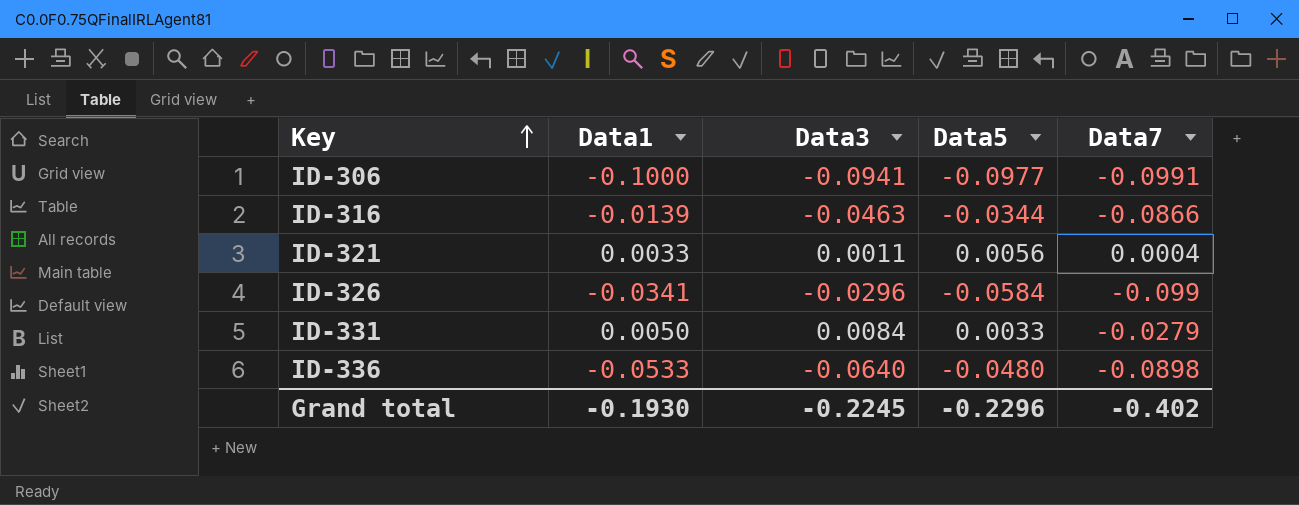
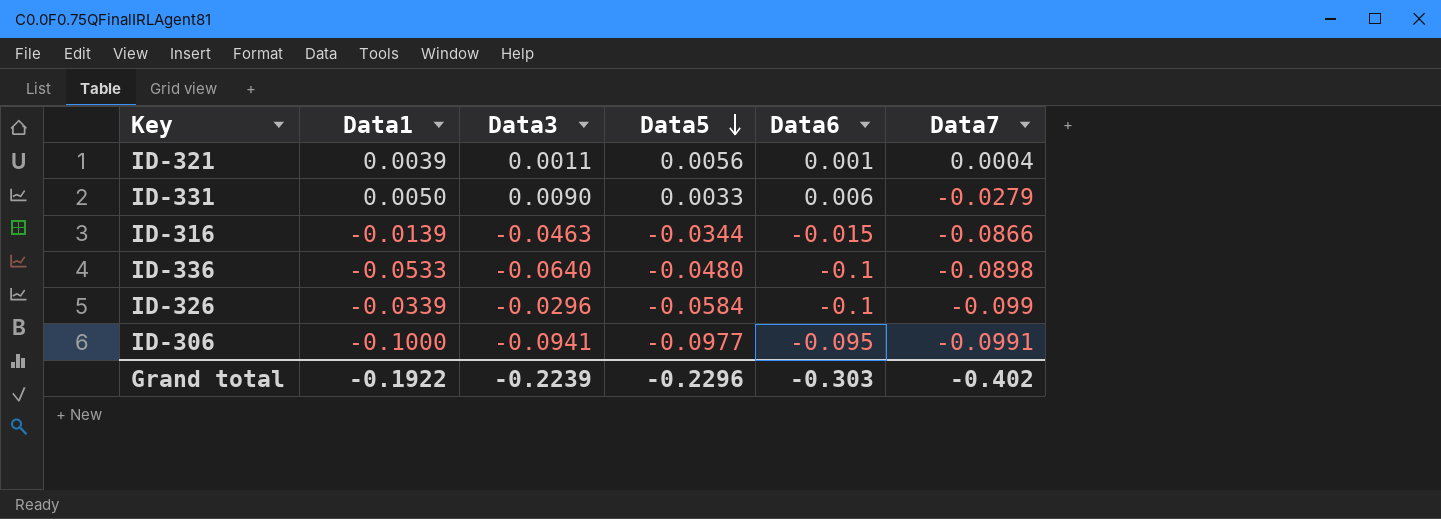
row order: Key ascending -> Data5 descending
column Data6 | position: none -> 5
ID-321 | Data1: 0.0033 -> 0.0039
ID-331 | Data3: 0.0084 -> 0.0090
ID-326 | Data1: -0.0341 -> -0.0339
Grand total | Data1: -0.1930 -> -0.1922
Grand total | Data3: -0.2245 -> -0.2239

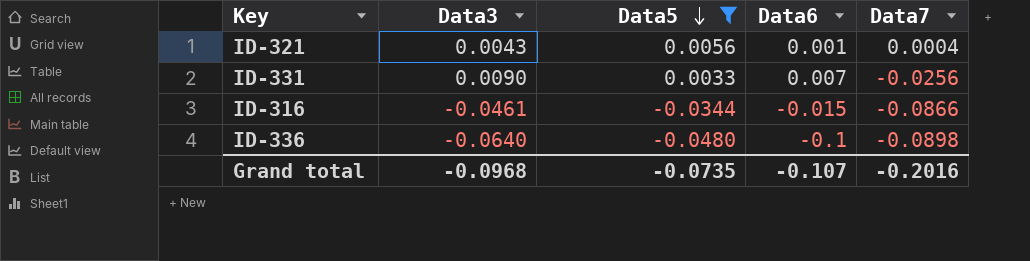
filter: none -> Data5 >= -0.0480
column Data1 | position: 2 -> none
ID-321 | Data3: 0.0011 -> 0.0043
ID-331 | Data6: 0.006 -> 0.007
ID-331 | Data7: -0.0279 -> -0.0256
ID-316 | Data3: -0.0463 -> -0.0461
Grand total | Data3: -0.2239 -> -0.0968
Grand total | Data5: -0.2296 -> -0.0735
Grand total | Data6: -0.303 -> -0.107
Grand total | Data7: -0.402 -> -0.2016

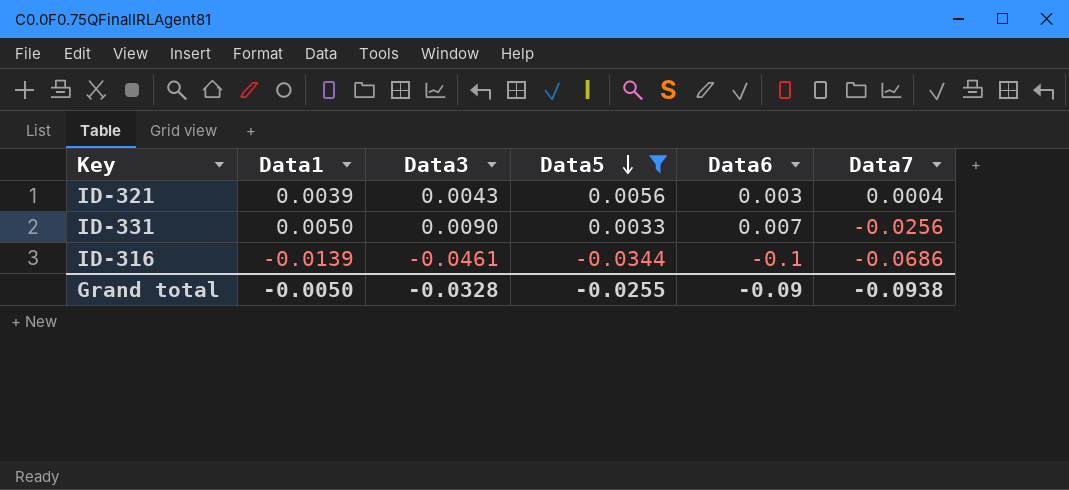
column Data1 | position: none -> 2
row ID-336: -0.0640 | -0.0480 | -0.1 | -0.0898 -> none
ID-321 | Data6: 0.001 -> 0.003
ID-316 | Data6: -0.015 -> -0.1
ID-316 | Data7: -0.0866 -> -0.0686
Grand total | Data3: -0.0968 -> -0.0328
Grand total | Data5: -0.0735 -> -0.0255
Grand total | Data6: -0.107 -> -0.09
Grand total | Data7: -0.2016 -> -0.0938

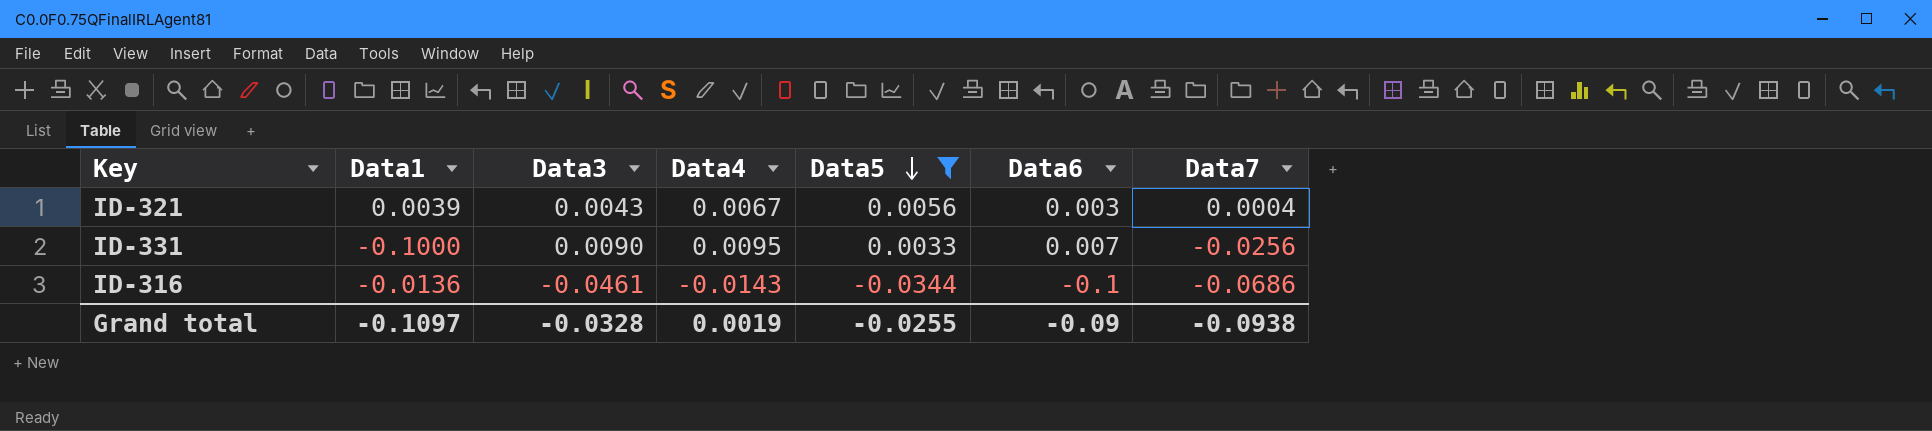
column Data4 | position: none -> 4
ID-331 | Data1: 0.0050 -> -0.1000
ID-316 | Data1: -0.0139 -> -0.0136
Grand total | Data1: -0.0050 -> -0.1097

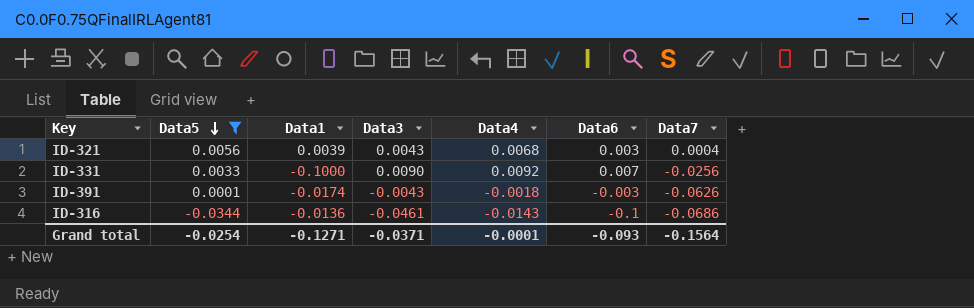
column Data5 | position: 5 -> 2
ID-321 | Data4: 0.0067 -> 0.0068
ID-331 | Data4: 0.0095 -> 0.0092
row ID-391: none -> 0.0001 | -0.0174 | -0.0043 | -0.0018 | -0.003 | -0.0626
Grand total | Data5: -0.0255 -> -0.0254
Grand total | Data1: -0.1097 -> -0.1271
Grand total | Data3: -0.0328 -> -0.0371
Grand total | Data4: 0.0019 -> -0.0001
Grand total | Data6: -0.09 -> -0.093
Grand total | Data7: -0.0938 -> -0.1564

